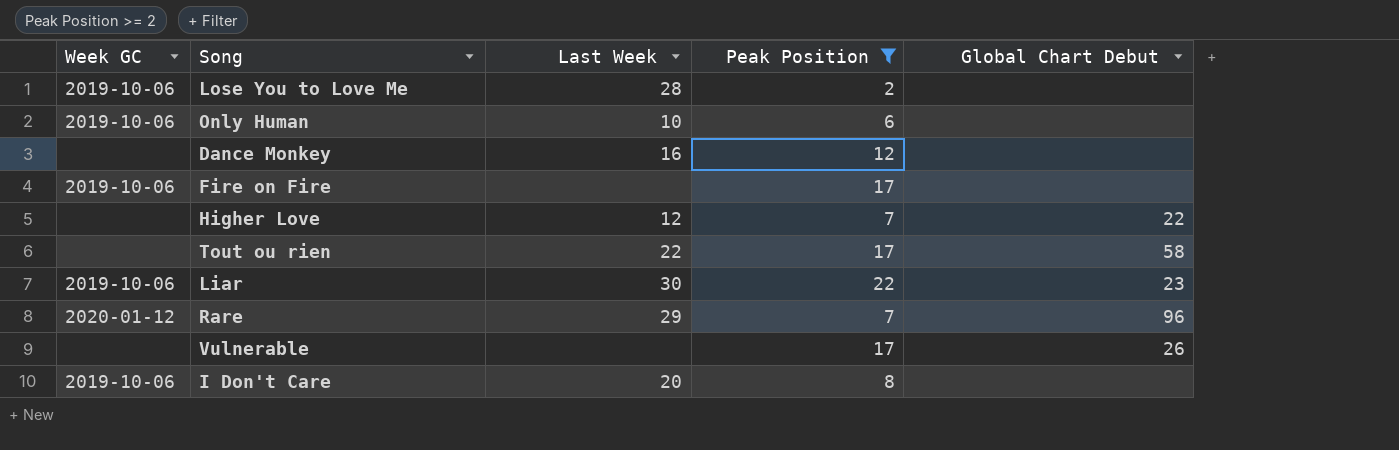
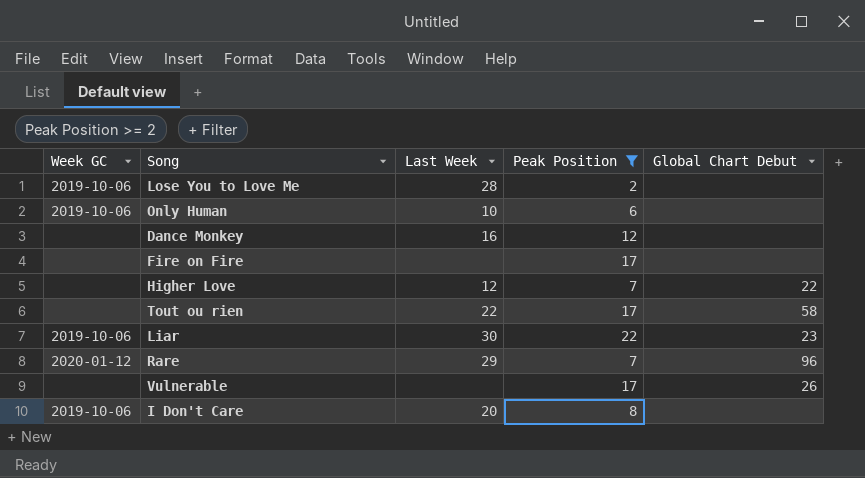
Fire on Fire | Week GC: 2019-10-06 -> none

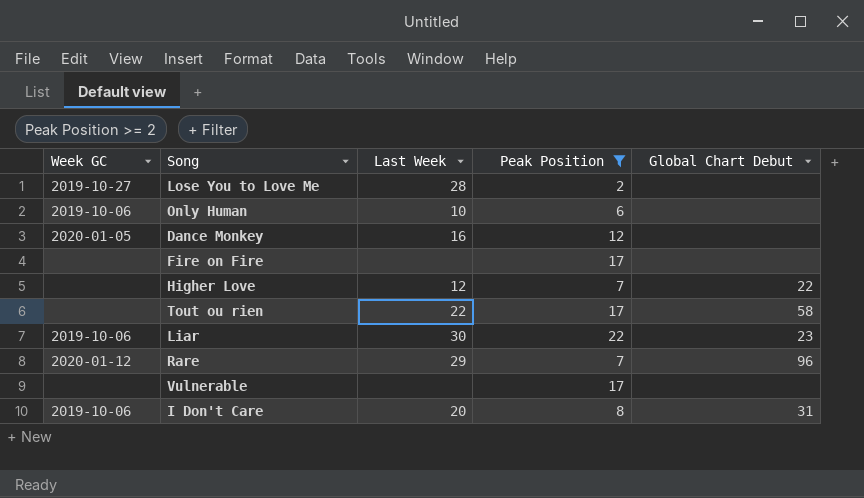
Lose You to Love Me | Week GC: 2019-10-06 -> 2019-10-27
Dance Monkey | Week GC: none -> 2020-01-05
Vulnerable | Global Chart Debut: 26 -> none
I Don't Care | Global Chart Debut: none -> 31

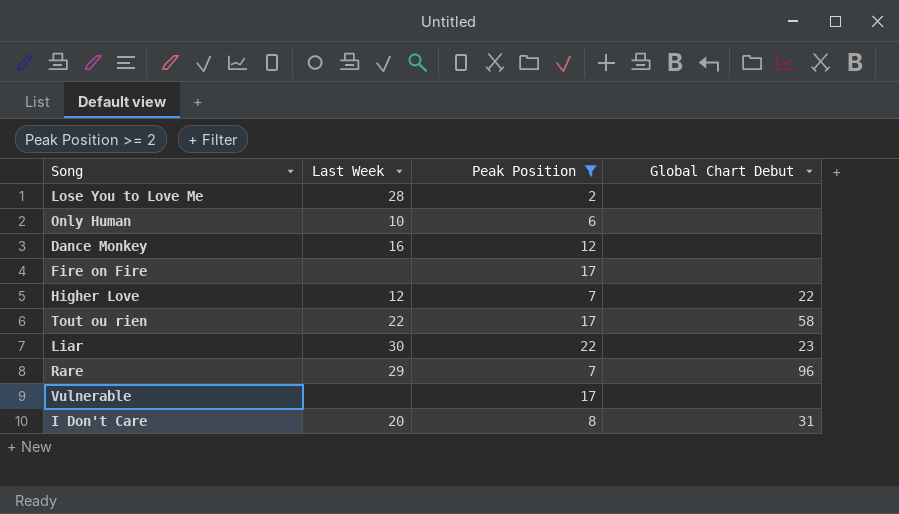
column Week GC | position: 1 -> none

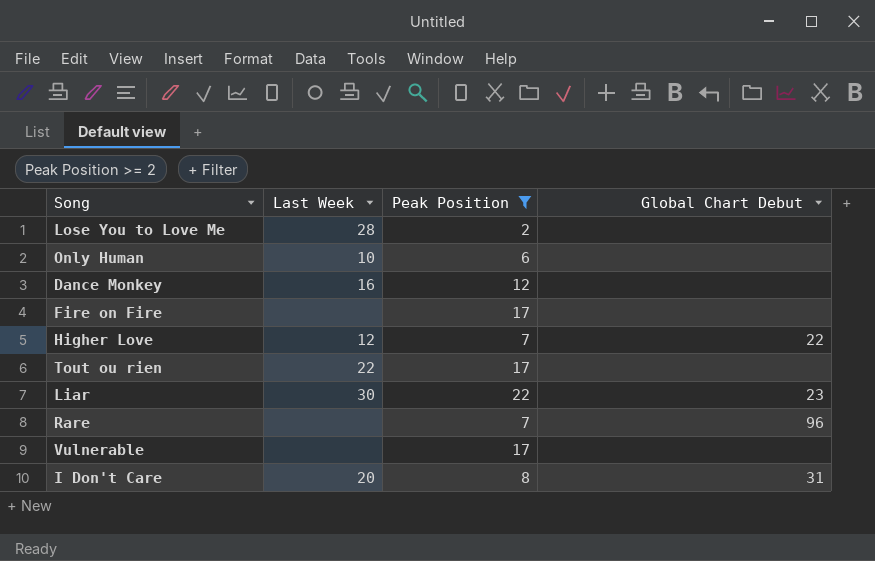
Tout ou rien | Global Chart Debut: 58 -> none
Rare | Last Week: 29 -> none

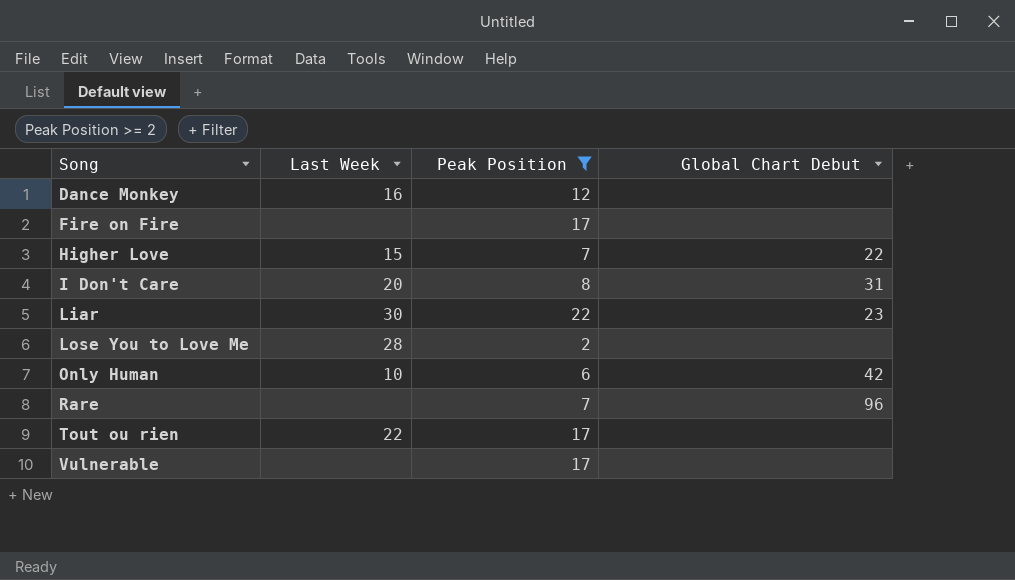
row order: none -> Song ascending
Higher Love | Last Week: 12 -> 15
Only Human | Global Chart Debut: none -> 42

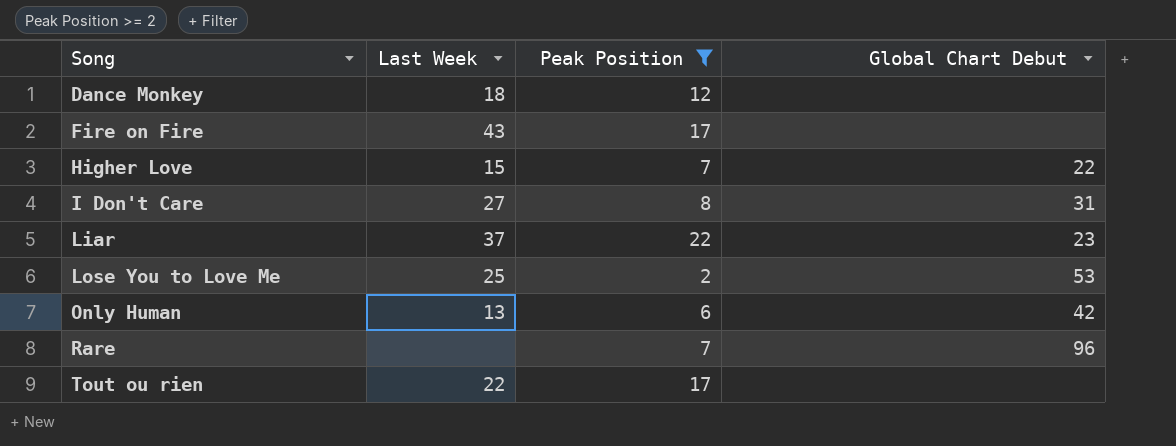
row Vulnerable: none | 17 | none -> none
Dance Monkey | Last Week: 16 -> 18
Fire on Fire | Last Week: none -> 43
I Don't Care | Last Week: 20 -> 27
Liar | Last Week: 30 -> 37
Lose You to Love Me | Last Week: 28 -> 25
Lose You to Love Me | Global Chart Debut: none -> 53
Only Human | Last Week: 10 -> 13

